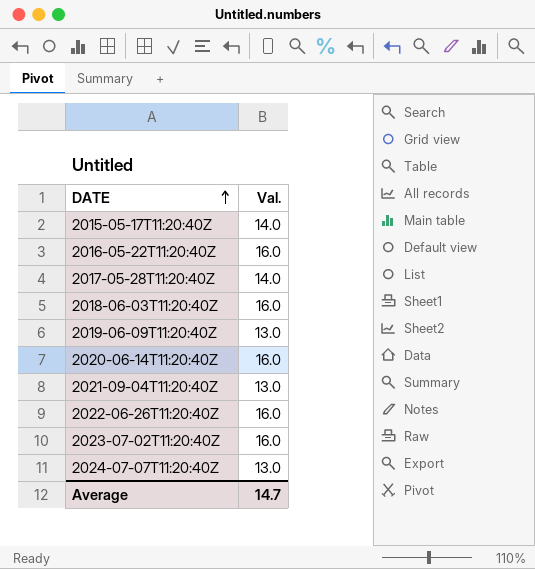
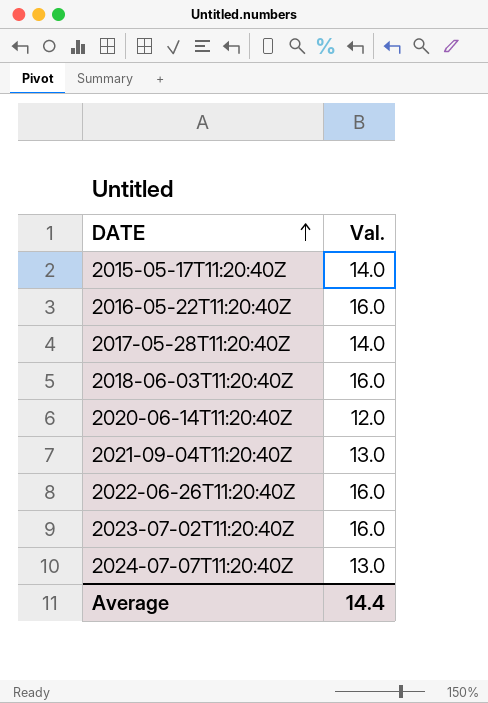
row 2019-06-09T11:20:40Z: 13.0 -> none
2020-06-14T11:20:40Z | Val.: 16.0 -> 12.0
Average | Val.: 14.7 -> 14.4

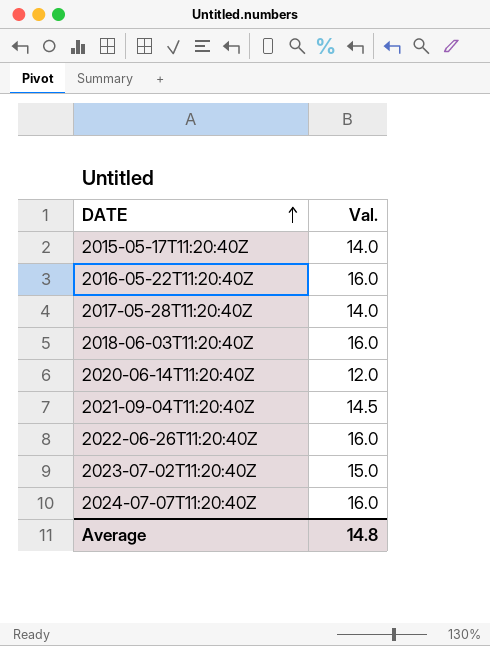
2021-09-04T11:20:40Z | Val.: 13.0 -> 14.5
2023-07-02T11:20:40Z | Val.: 16.0 -> 15.0
2024-07-07T11:20:40Z | Val.: 13.0 -> 16.0
Average | Val.: 14.4 -> 14.8

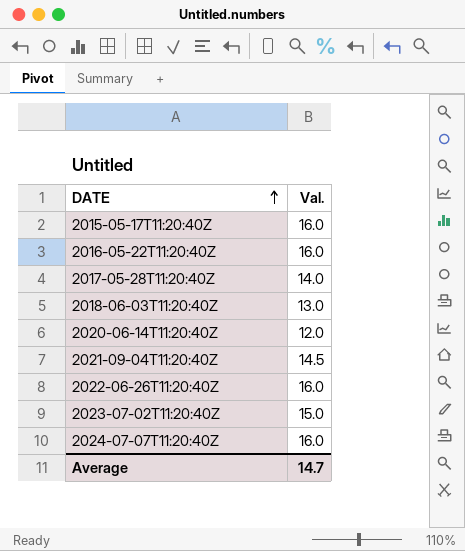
2015-05-17T11:20:40Z | Val.: 14.0 -> 16.0
2018-06-03T11:20:40Z | Val.: 16.0 -> 13.0
Average | Val.: 14.8 -> 14.7

